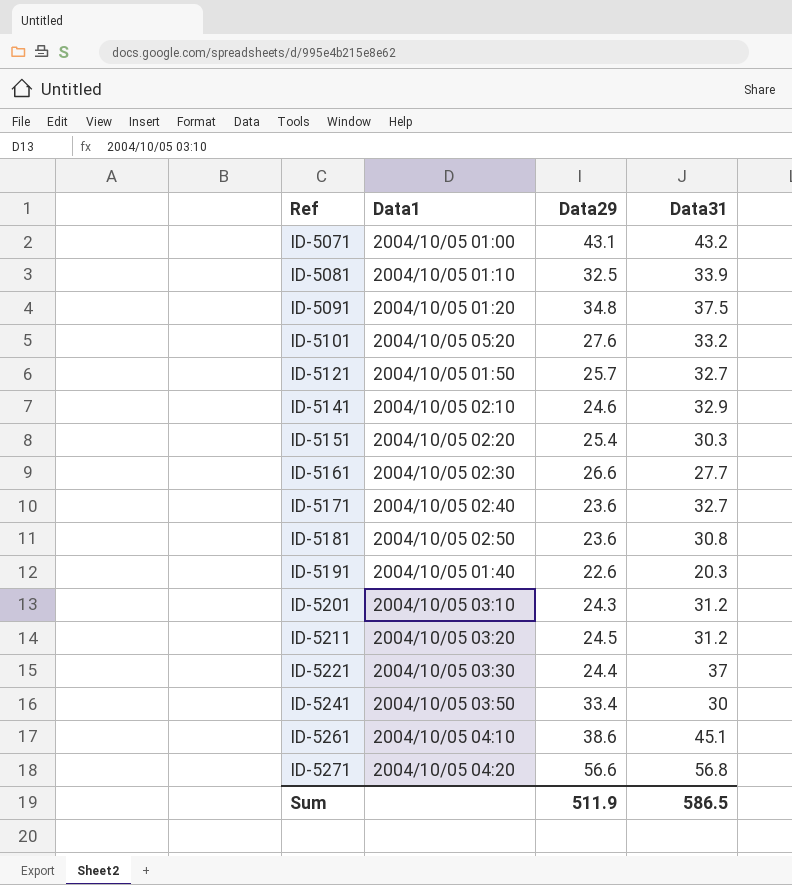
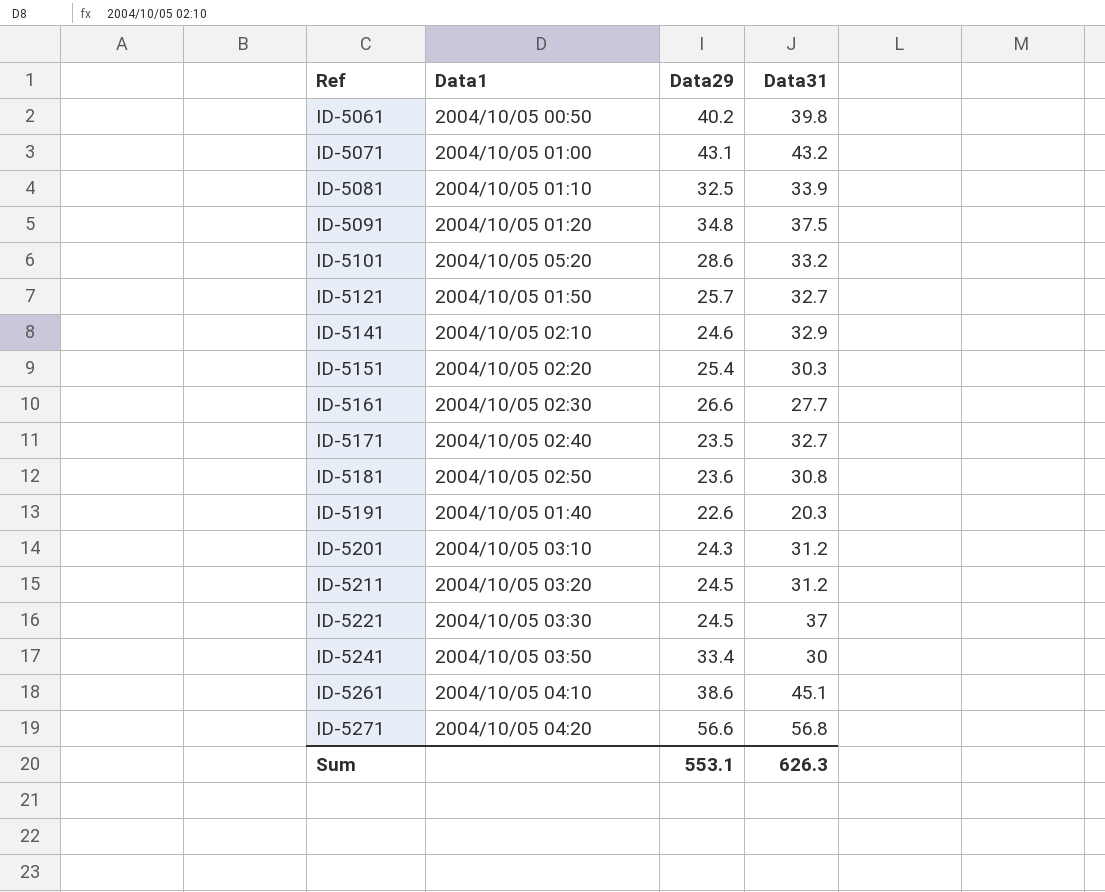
row ID-5061: none -> 2004/10/05 00:50 | 40.2 | 39.8
ID-5101 | Data29: 27.6 -> 28.6
ID-5171 | Data29: 23.6 -> 23.5
ID-5221 | Data29: 24.4 -> 24.5
Sum | Data29: 511.9 -> 553.1
Sum | Data31: 586.5 -> 626.3

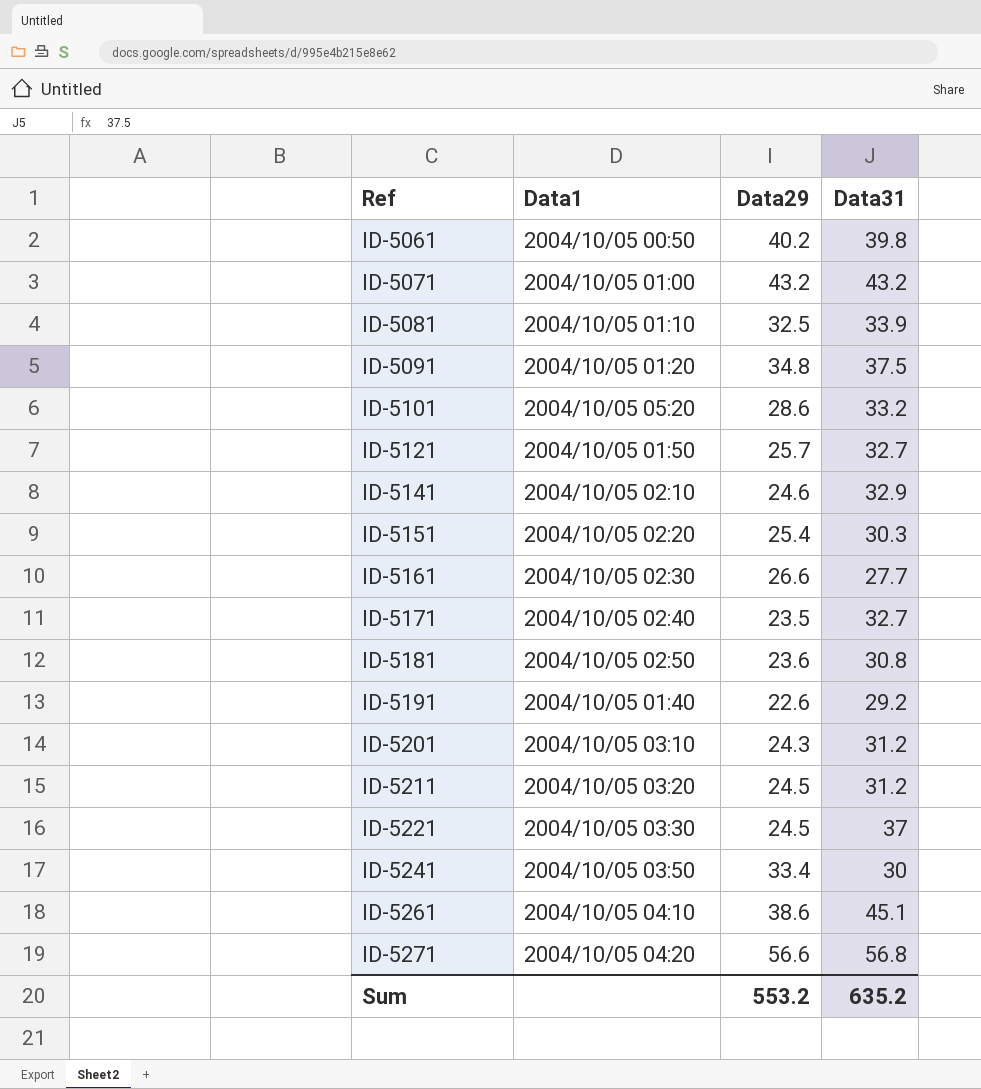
ID-5071 | Data29: 43.1 -> 43.2
ID-5191 | Data31: 20.3 -> 29.2
Sum | Data29: 553.1 -> 553.2
Sum | Data31: 626.3 -> 635.2

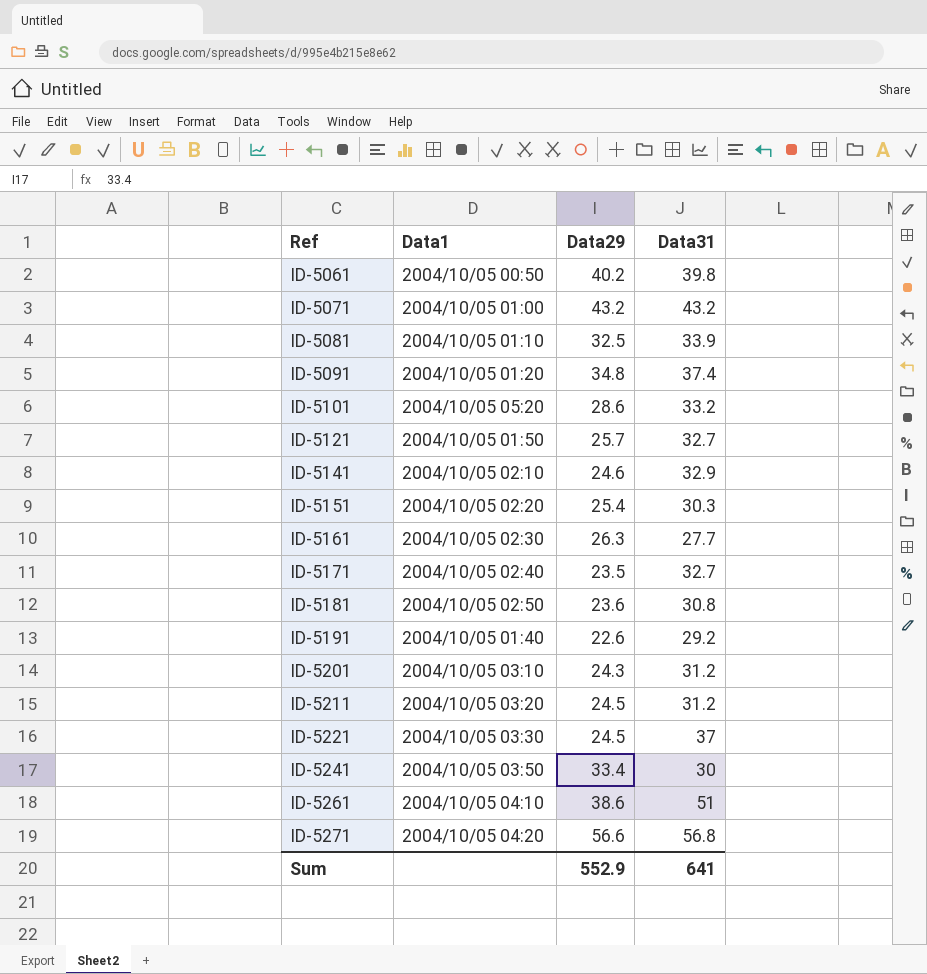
ID-5091 | Data31: 37.5 -> 37.4
ID-5161 | Data29: 26.6 -> 26.3
ID-5261 | Data31: 45.1 -> 51
Sum | Data29: 553.2 -> 552.9
Sum | Data31: 635.2 -> 641

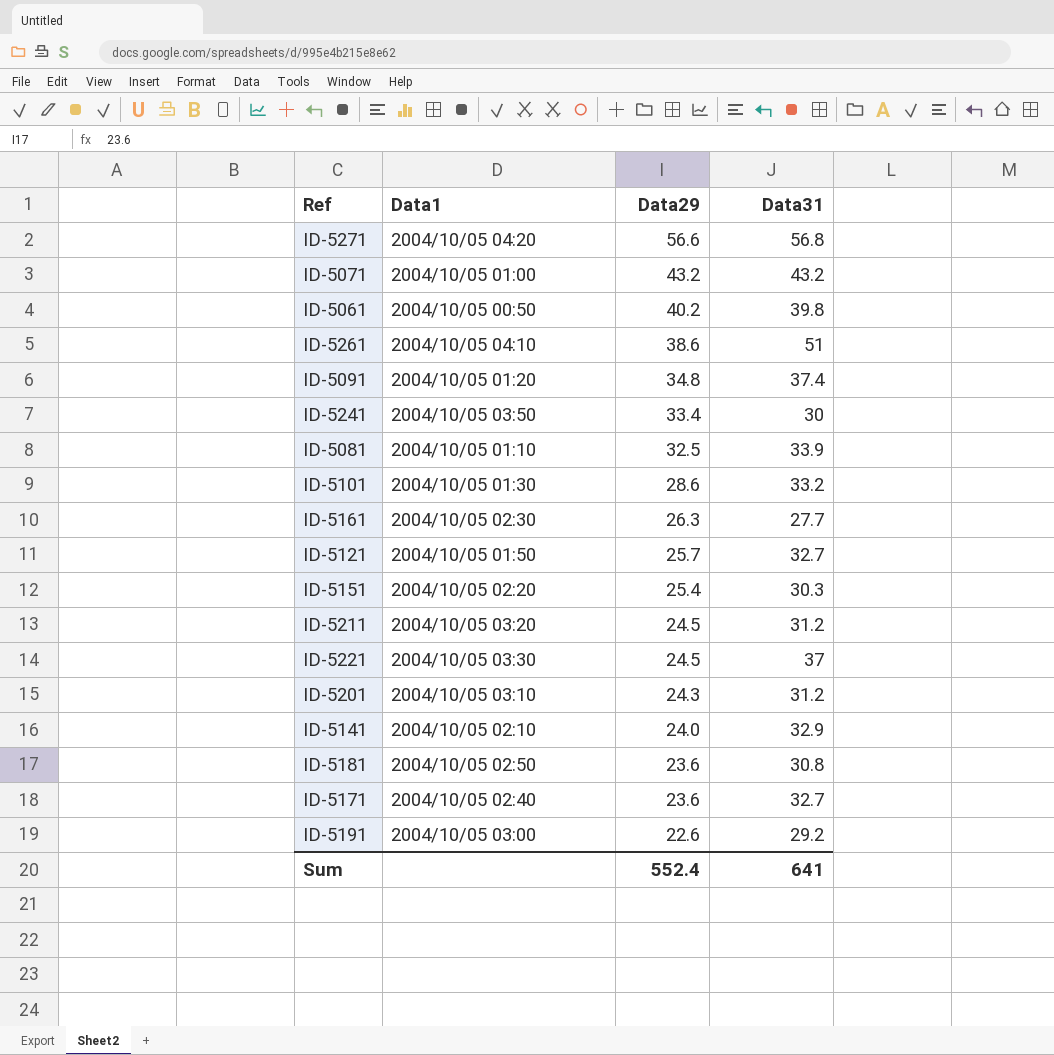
row order: Ref ascending -> Data29 descending
ID-5101 | Data1: 2004/10/05 05:20 -> 2004/10/05 01:30
ID-5141 | Data29: 24.6 -> 24.0
ID-5171 | Data29: 23.5 -> 23.6
ID-5191 | Data1: 2004/10/05 01:40 -> 2004/10/05 03:00
Sum | Data29: 552.9 -> 552.4

